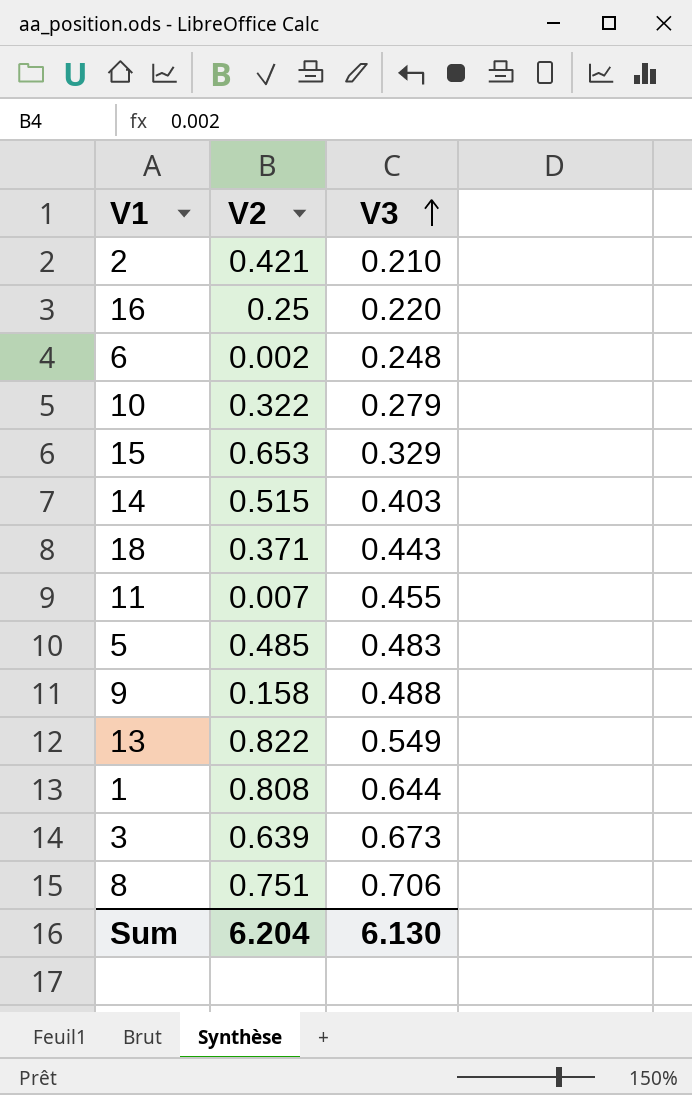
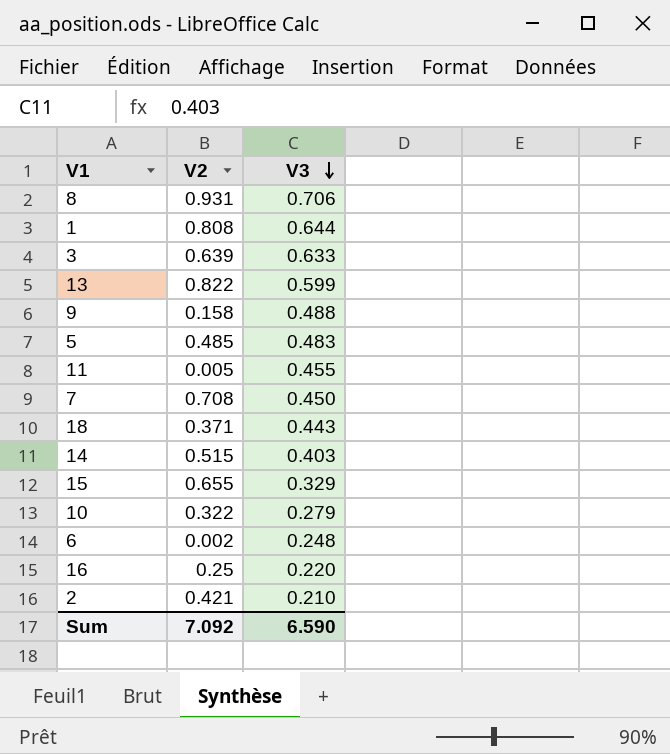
row order: V3 ascending -> V3 descending
8 | V2: 0.751 -> 0.931
3 | V3: 0.673 -> 0.633
13 | V3: 0.549 -> 0.599
11 | V2: 0.007 -> 0.005
row 7: none -> 0.708 | 0.450
15 | V2: 0.653 -> 0.655
Sum | V2: 6.204 -> 7.092
Sum | V3: 6.130 -> 6.590

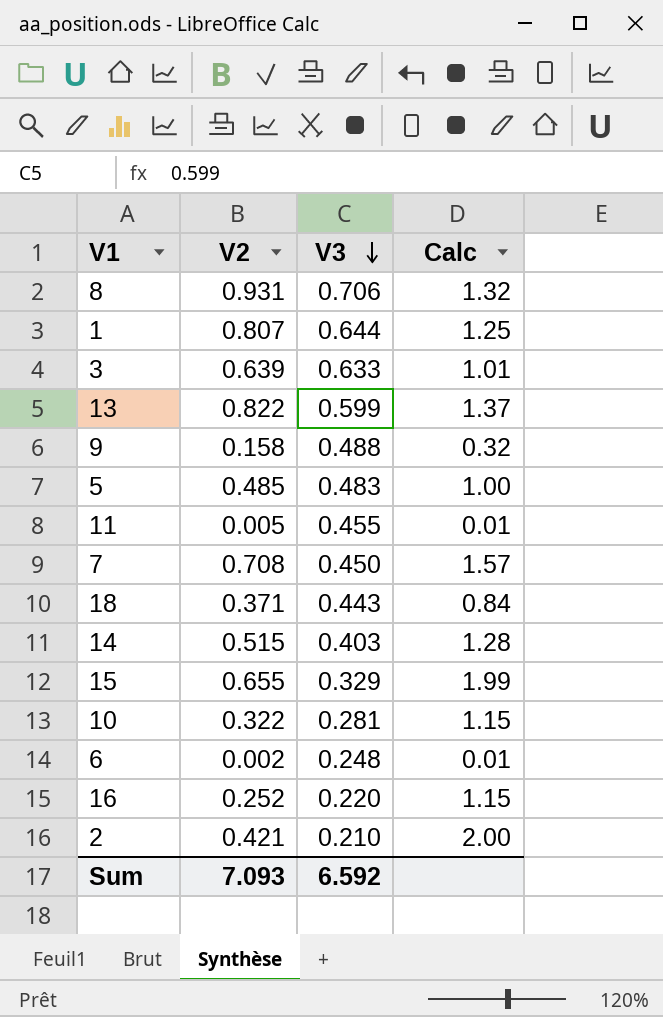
column Calc | formula: none -> [V2] / [V3]
1 | V2: 0.808 -> 0.807
10 | V3: 0.279 -> 0.281
16 | V2: 0.25 -> 0.252
Sum | V2: 7.092 -> 7.093
Sum | V3: 6.590 -> 6.592

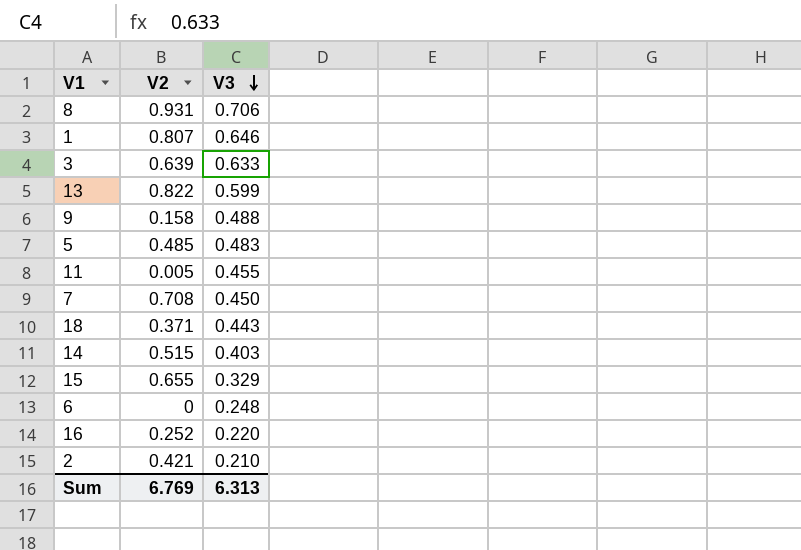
column Calc | formula: [V2] / [V3] -> none
row 10: 0.322 | 0.281 | 1.15 -> none
1 | V3: 0.644 -> 0.646
6 | V2: 0.002 -> 0
Sum | V2: 7.093 -> 6.769
Sum | V3: 6.592 -> 6.313

